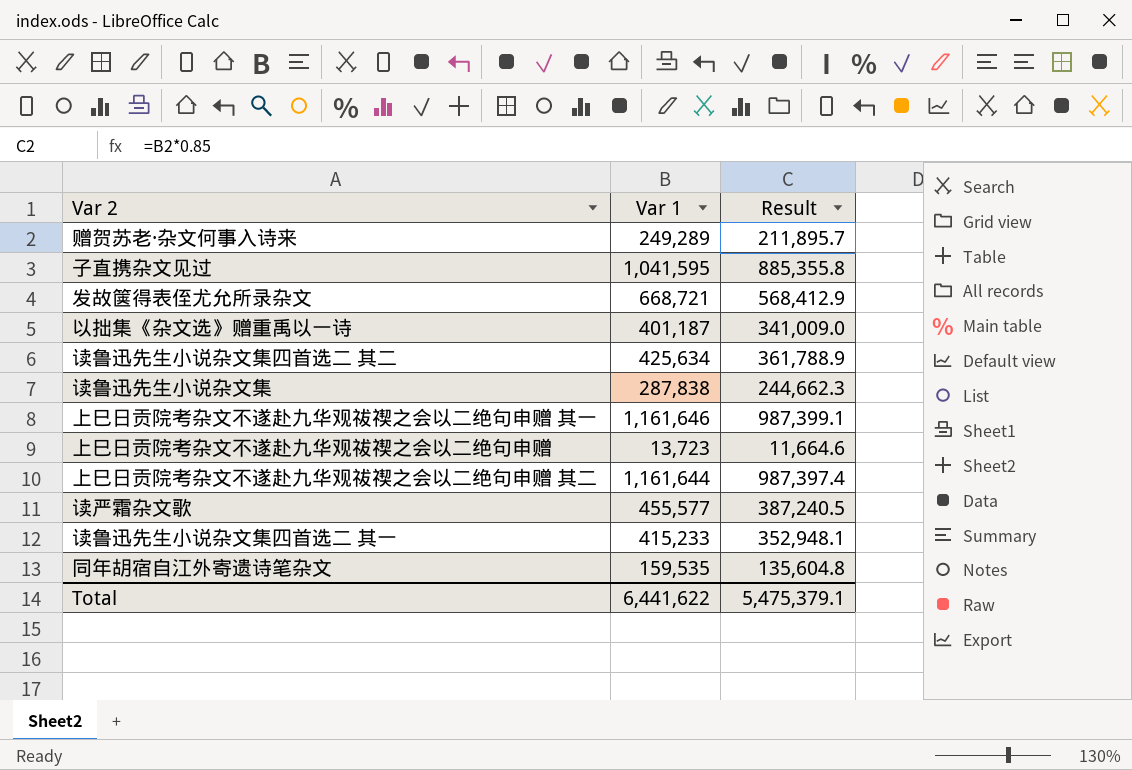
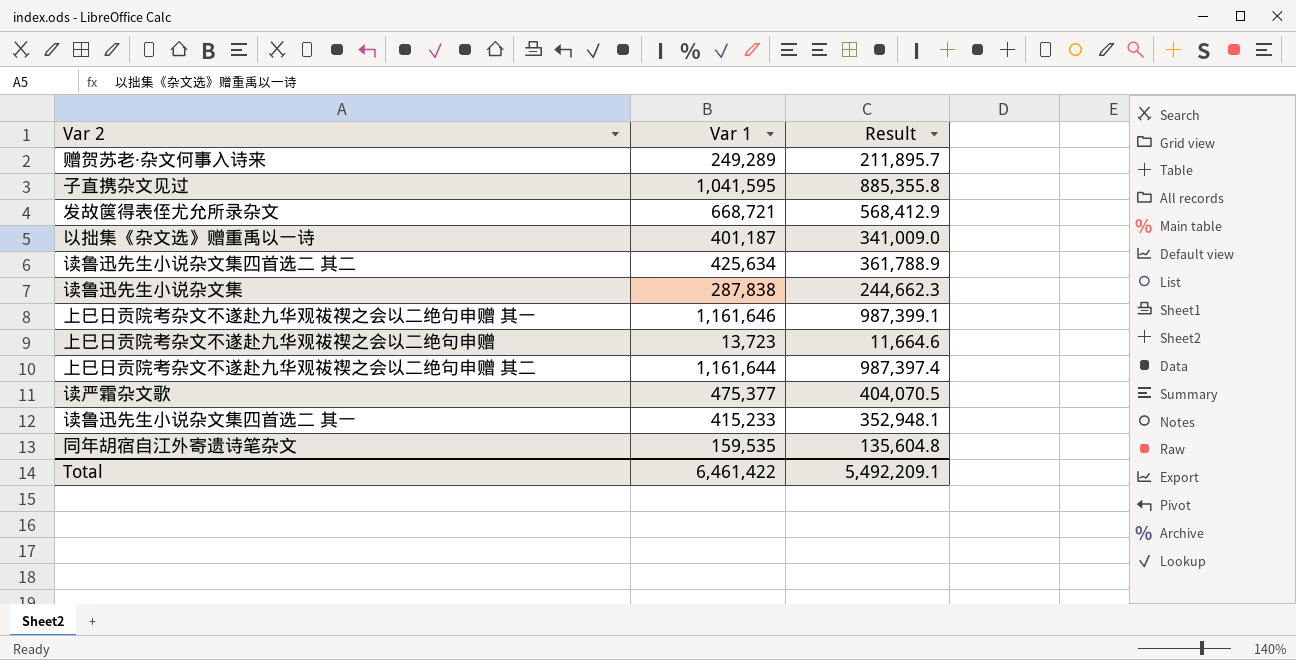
读严霜杂文歌 | Var 1: 455,577 -> 475,377
读严霜杂文歌 | Result: 387,240.5 -> 404,070.5
Total | Var 1: 6,441,622 -> 6,461,422
Total | Result: 5,475,379.1 -> 5,492,209.1

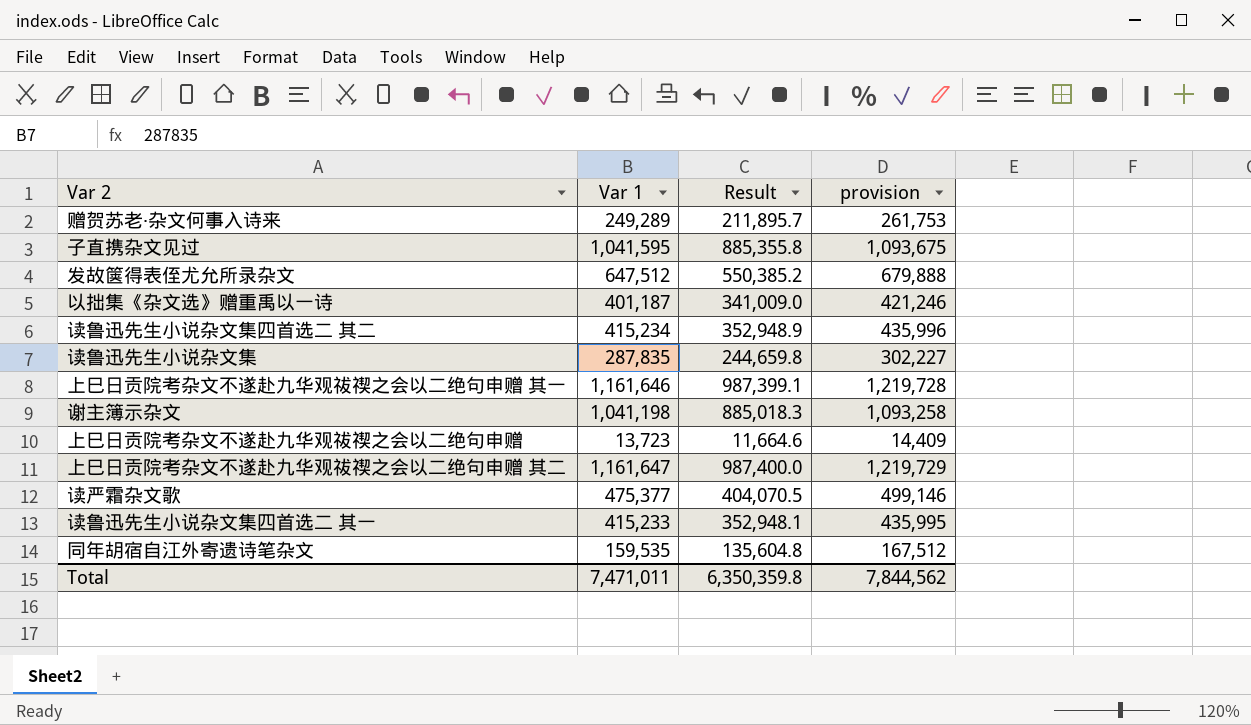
column provision | formula: none -> [Var 1] * 1.05
发故箧得表侄尤允所录杂文 | Var 1: 668,721 -> 647,512
发故箧得表侄尤允所录杂文 | Result: 568,412.9 -> 550,385.2
读鲁迅先生小说杂文集四首选二 其二 | Var 1: 425,634 -> 415,234
读鲁迅先生小说杂文集四首选二 其二 | Result: 361,788.9 -> 352,948.9
读鲁迅先生小说杂文集 | Var 1: 287,838 -> 287,835
读鲁迅先生小说杂文集 | Result: 244,662.3 -> 244,659.8
row 谢主簿示杂文: none -> 1,041,198 | 885,018.3 | 1,093,258
上巳日贡院考杂文不遂赴九华观祓禊之会以二绝句申赠 其二 | Var 1: 1,161,644 -> 1,161,647
上巳日贡院考杂文不遂赴九华观祓禊之会以二绝句申赠 其二 | Result: 987,397.4 -> 987,400.0
Total | Var 1: 6,461,422 -> 7,471,011
Total | Result: 5,492,209.1 -> 6,350,359.8

